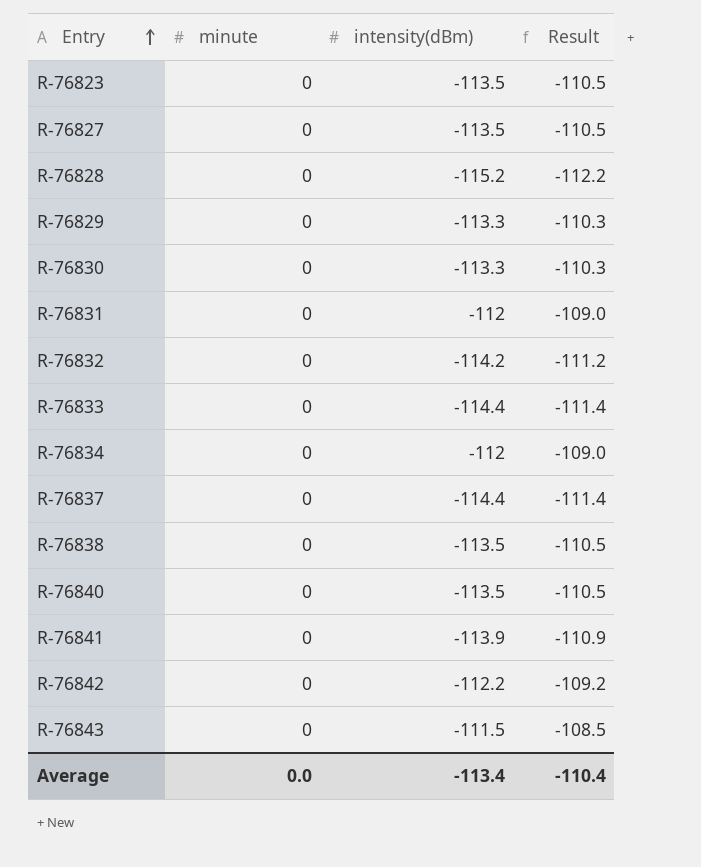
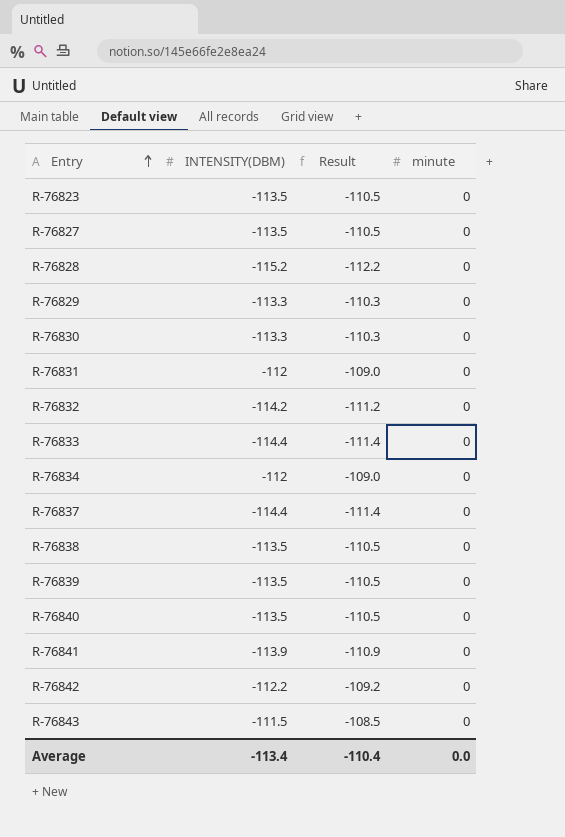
column name: intensity(dBm) -> INTENSITY(DBM)
column minute | position: 2 -> 4
row R-76839: none -> -113.5 | -110.5 | 0

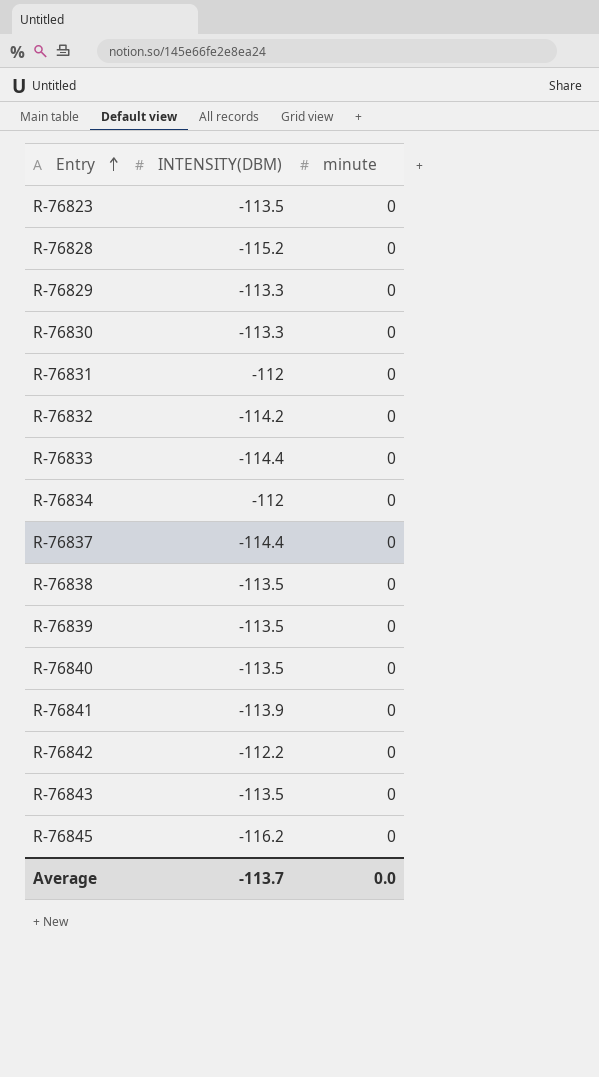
column Result | formula: [INTENSITY(DBM)] + 3 -> none
row R-76827: -113.5 | -110.5 | 0 -> none
R-76843 | INTENSITY(DBM): -111.5 -> -113.5
row R-76845: none -> -116.2 | 0
Average | INTENSITY(DBM): -113.4 -> -113.7

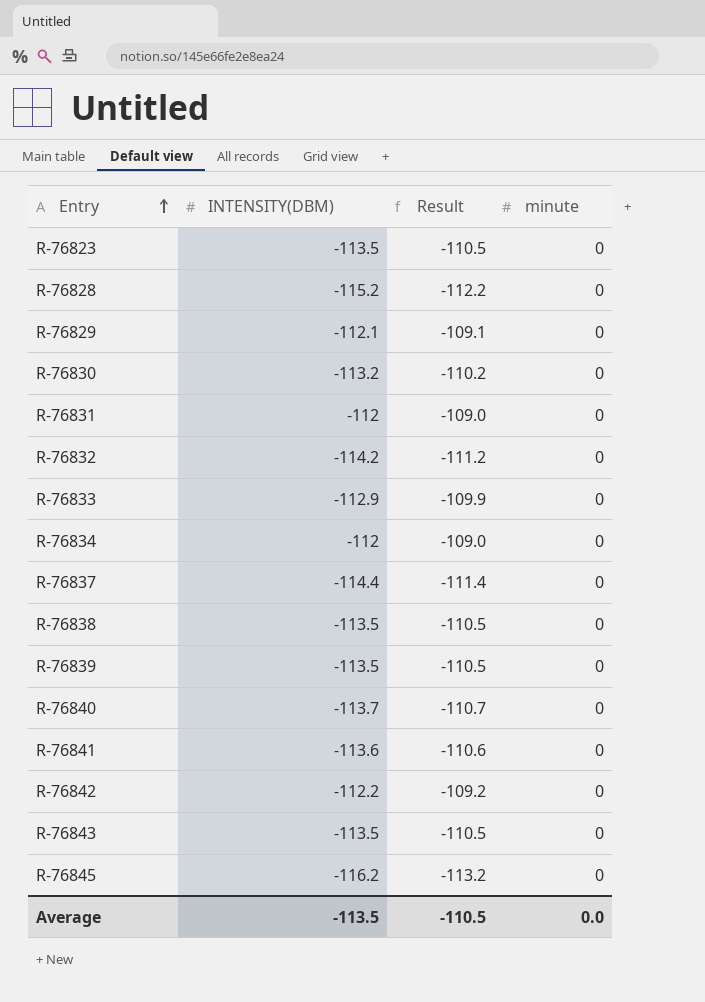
column Result | formula: none -> [INTENSITY(DBM)] + 3
R-76829 | INTENSITY(DBM): -113.3 -> -112.1
R-76830 | INTENSITY(DBM): -113.3 -> -113.2
R-76833 | INTENSITY(DBM): -114.4 -> -112.9
R-76840 | INTENSITY(DBM): -113.5 -> -113.7
R-76841 | INTENSITY(DBM): -113.9 -> -113.6
Average | INTENSITY(DBM): -113.7 -> -113.5

